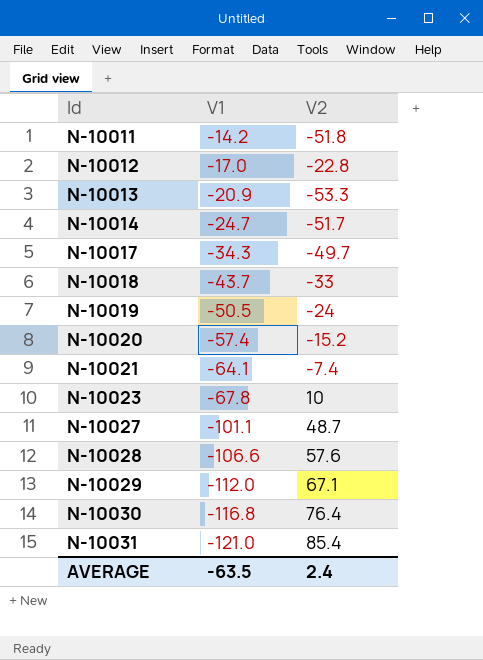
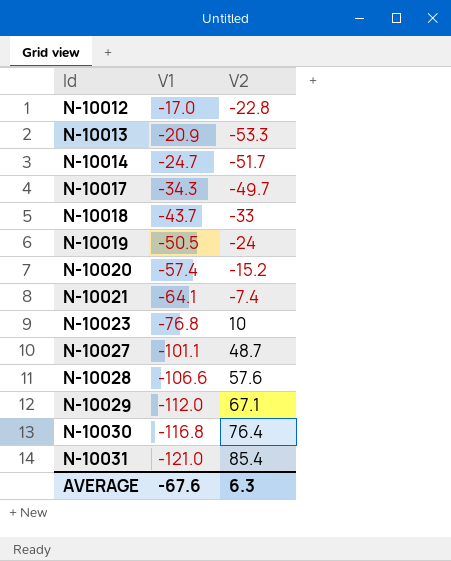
row N-10011: -14.2 | -51.8 -> none
N-10023 | V1: -67.8 -> -76.8
AVERAGE | V1: -63.5 -> -67.6
AVERAGE | V2: 2.4 -> 6.3

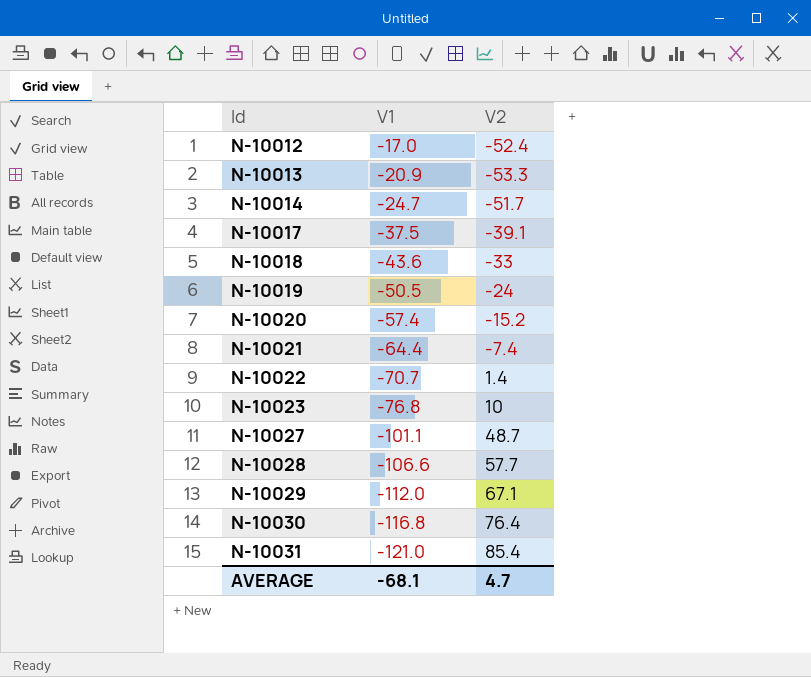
N-10012 | V2: -22.8 -> -52.4
N-10017 | V1: -34.3 -> -37.5
N-10017 | V2: -49.7 -> -39.1
N-10018 | V1: -43.7 -> -43.6
N-10021 | V1: -64.1 -> -64.4
row N-10022: none -> -70.7 | 1.4
N-10028 | V2: 57.6 -> 57.7
AVERAGE | V1: -67.6 -> -68.1
AVERAGE | V2: 6.3 -> 4.7

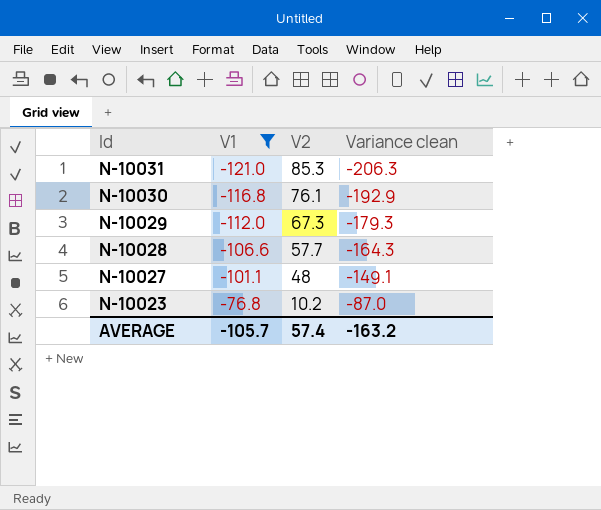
filter: none -> V1 <= -76.8
row order: Id ascending -> Id descending
column Variance clean | formula: none -> [V1] - [V2]
N-10031 | V2: 85.4 -> 85.3
N-10030 | V2: 76.4 -> 76.1
N-10029 | V2: 67.1 -> 67.3
N-10027 | V2: 48.7 -> 48
N-10023 | V2: 10 -> 10.2
AVERAGE | V1: -68.1 -> -105.7
AVERAGE | V2: 4.7 -> 57.4

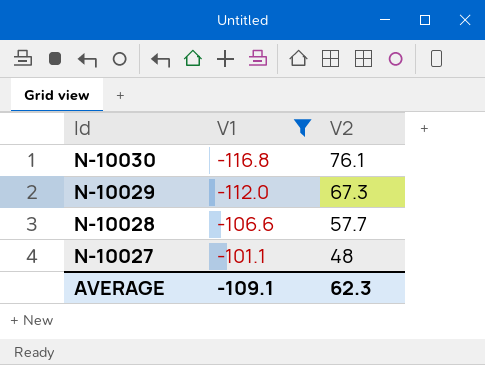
column Variance clean | formula: [V1] - [V2] -> none
row N-10031: -121.0 | 85.3 | -206.3 -> none
row N-10023: -76.8 | 10.2 | -87.0 -> none
AVERAGE | V1: -105.7 -> -109.1
AVERAGE | V2: 57.4 -> 62.3

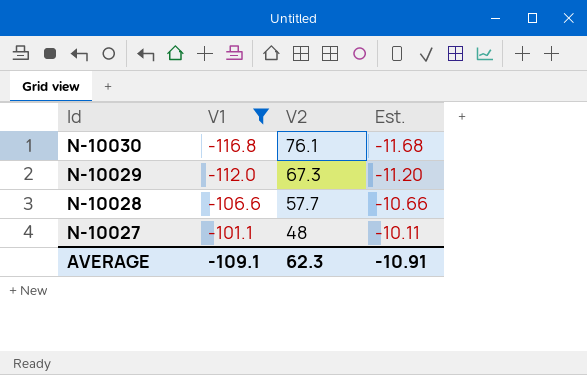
column Est. | formula: none -> [V1] * 0.1

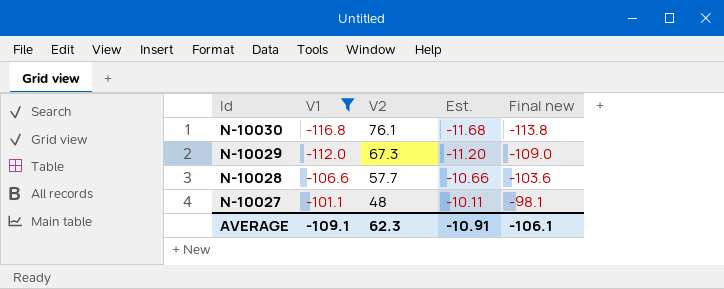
column Final new | formula: none -> [V1] + 3

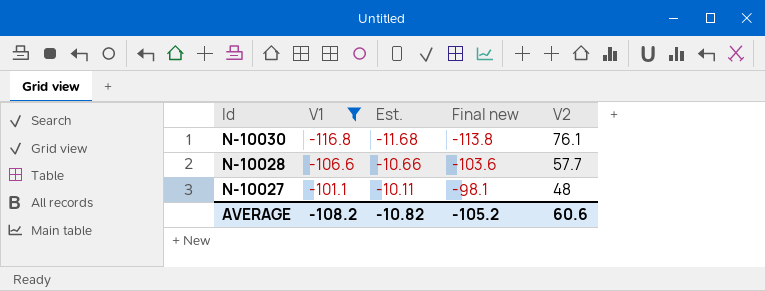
column V2 | position: 3 -> 5
row N-10029: -112.0 | 67.3 | -11.20 | -109.0 -> none
AVERAGE | V1: -109.1 -> -108.2
AVERAGE | Est.: -10.91 -> -10.82
AVERAGE | Final new: -106.1 -> -105.2
AVERAGE | V2: 62.3 -> 60.6

